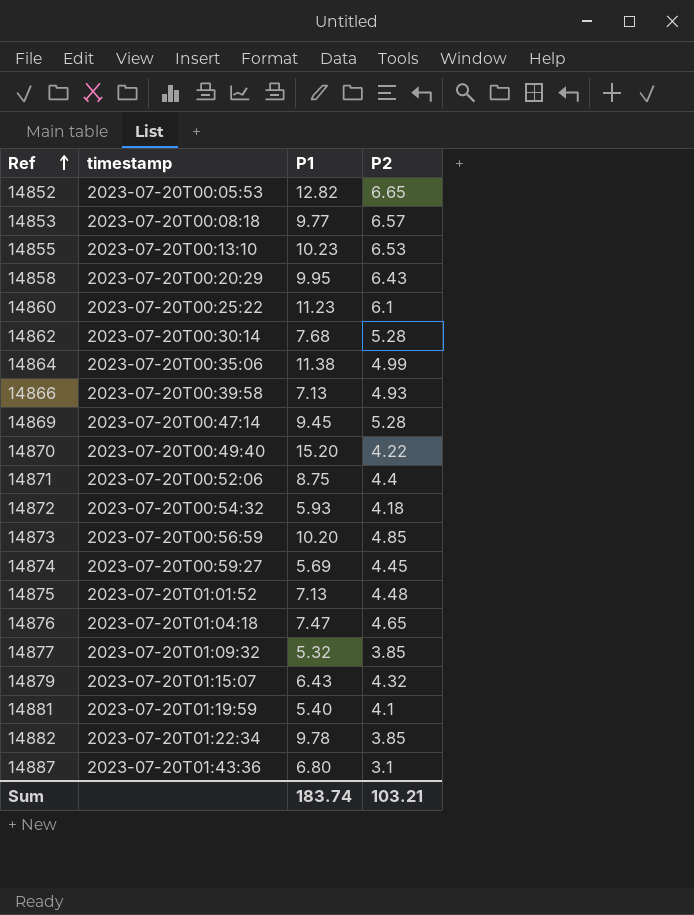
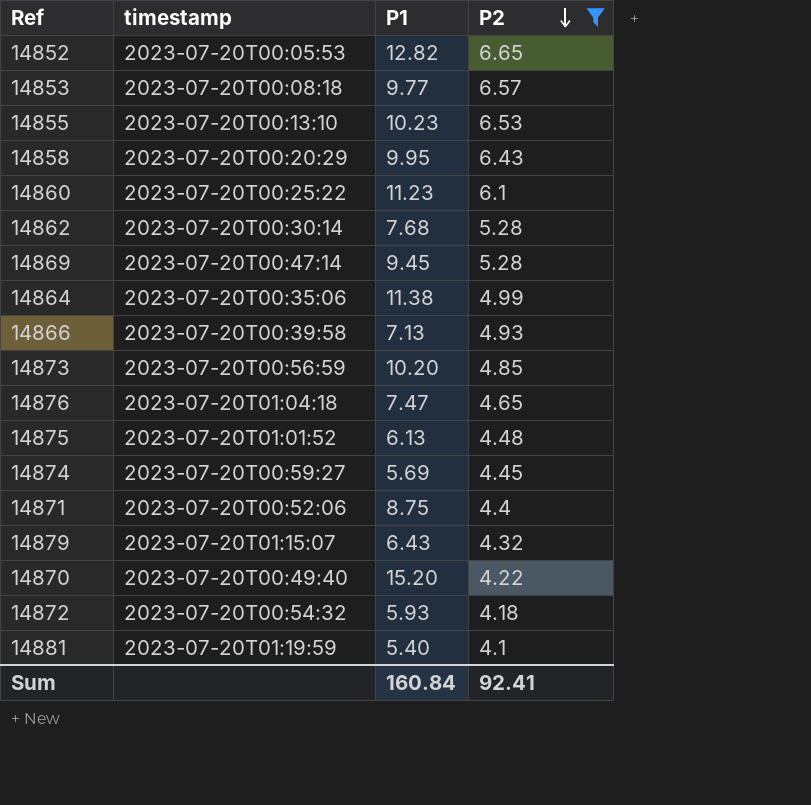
filter: none -> P2 >= 4.1
row order: Ref ascending -> P2 descending
14875 | P1: 7.13 -> 6.13
Sum | P1: 183.74 -> 160.84
Sum | P2: 103.21 -> 92.41

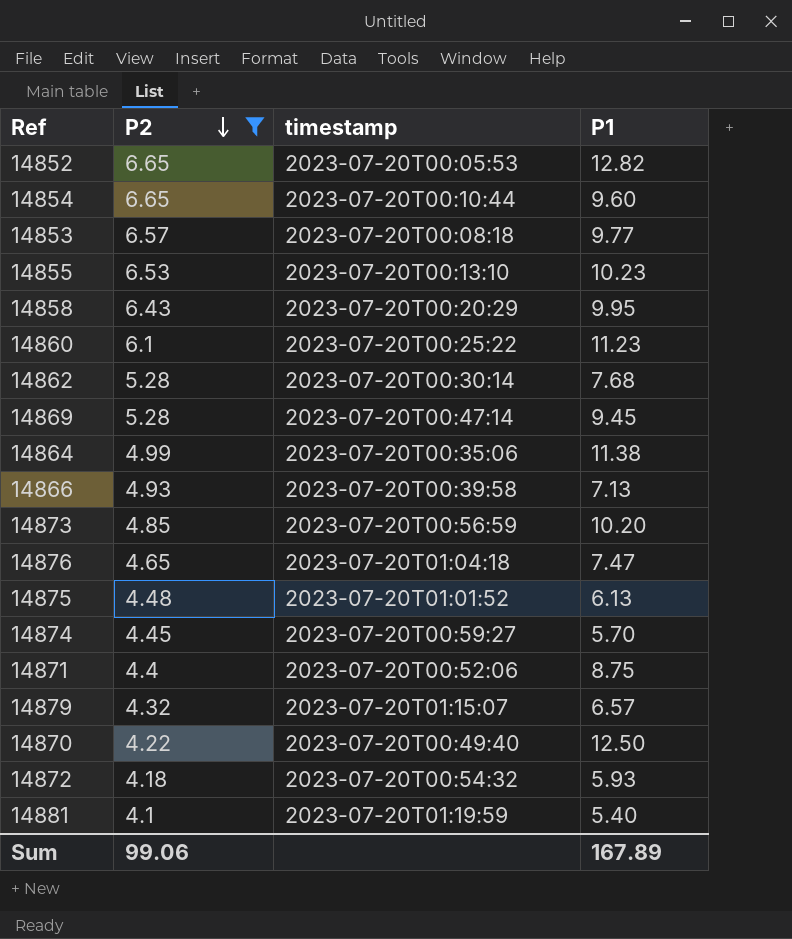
column P2 | position: 4 -> 2
row 14854: none -> 6.65 | 2023-07-20T00:10:44 | 9.60
14874 | P1: 5.69 -> 5.70
14879 | P1: 6.43 -> 6.57
14870 | P1: 15.20 -> 12.50
Sum | P2: 92.41 -> 99.06
Sum | P1: 160.84 -> 167.89

